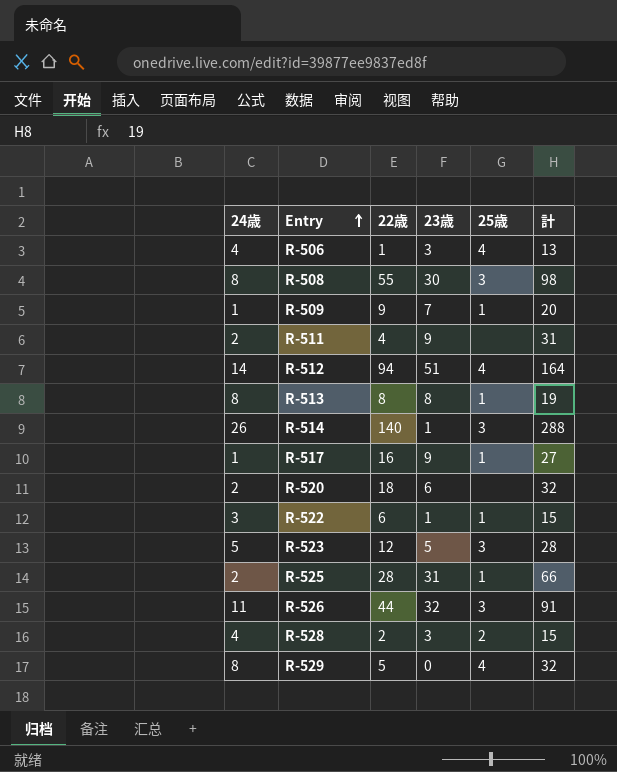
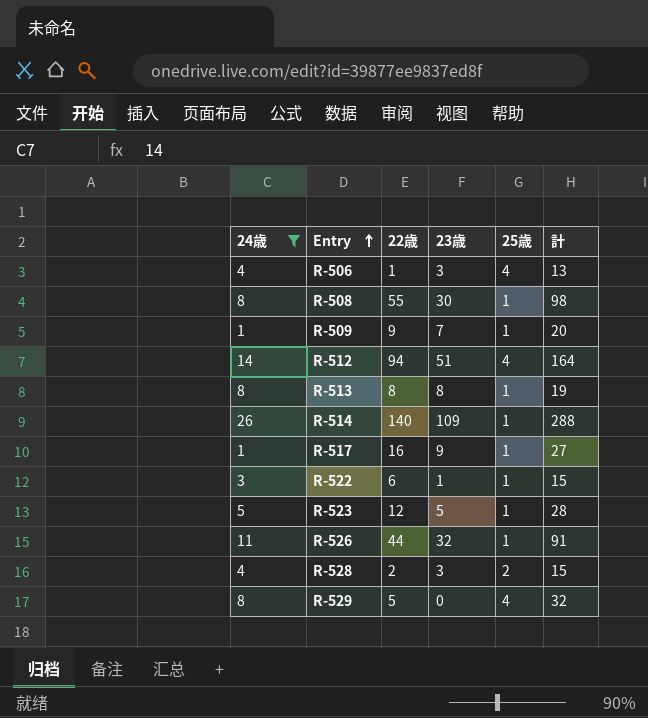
filter: none -> 24歳 != 2
R-508 | 25歳: 3 -> 1
R-514 | 23歳: 1 -> 109
R-514 | 25歳: 3 -> 1
R-523 | 25歳: 3 -> 1
R-526 | 25歳: 3 -> 1

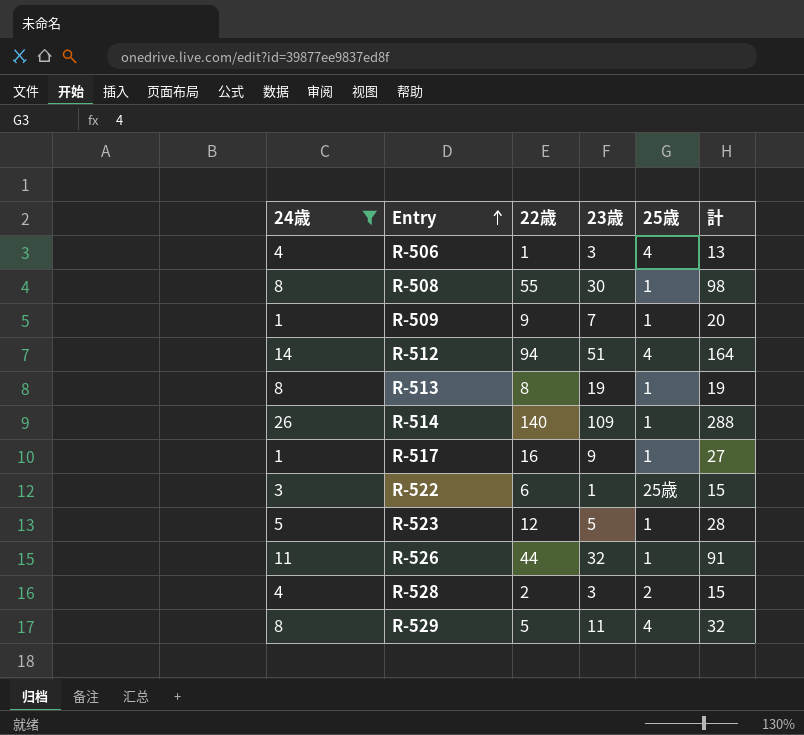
R-513 | 23歳: 8 -> 19
R-522 | 25歳: 1 -> 25歳
R-529 | 23歳: 0 -> 11

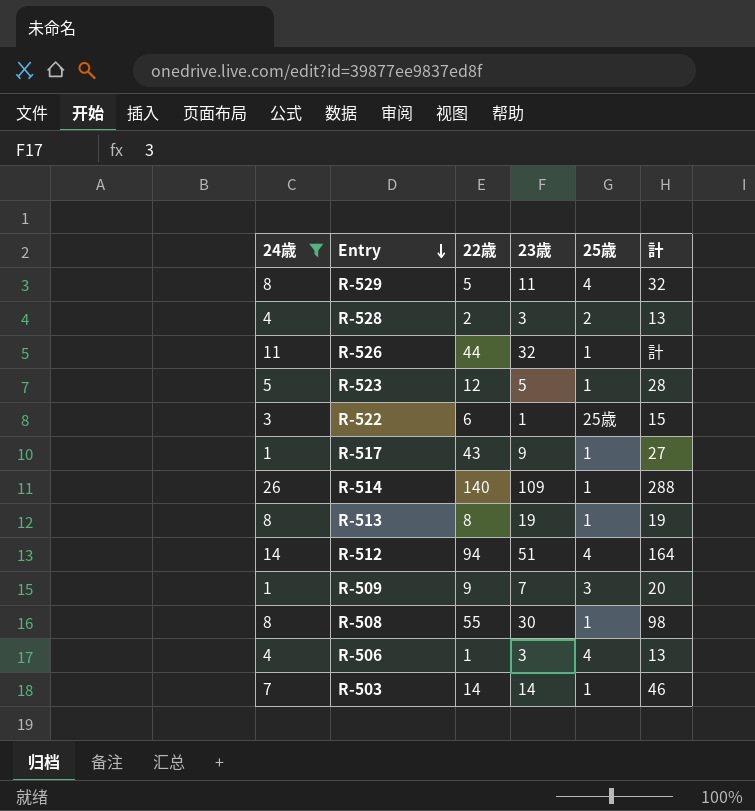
row order: Entry ascending -> Entry descending
R-528 | 計: 15 -> 13
R-526 | 計: 91 -> 計
R-517 | 22歳: 16 -> 43
R-509 | 25歳: 1 -> 3
row R-503: none -> 7 | 14 | 14 | 1 | 46

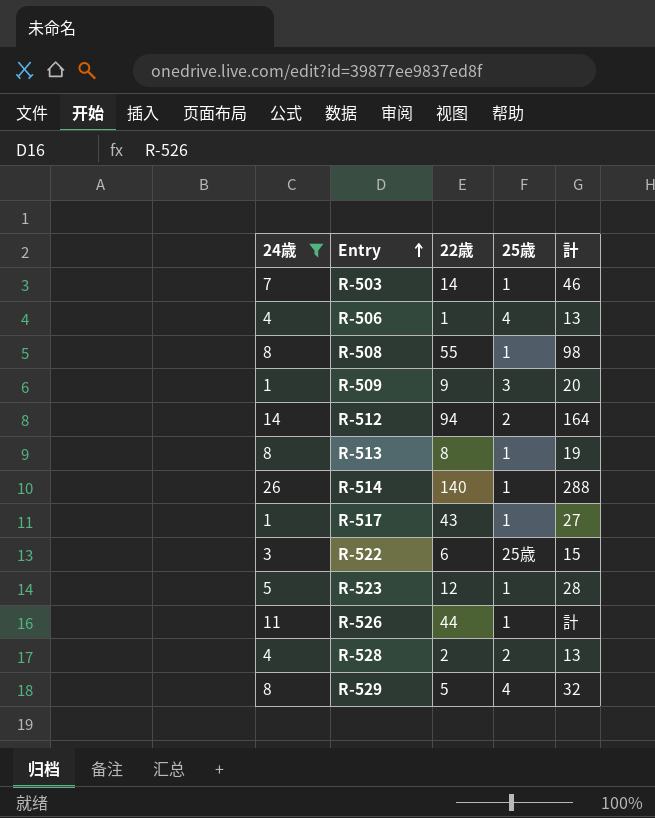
row order: Entry descending -> Entry ascending
column 23歳 | position: 4 -> none
R-512 | 25歳: 4 -> 2

